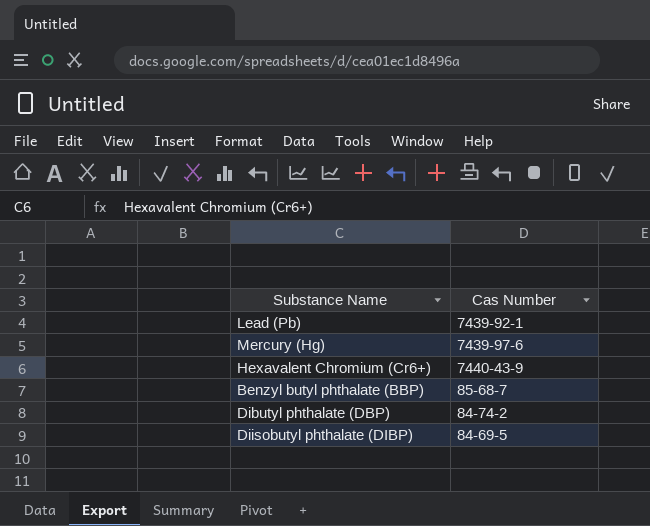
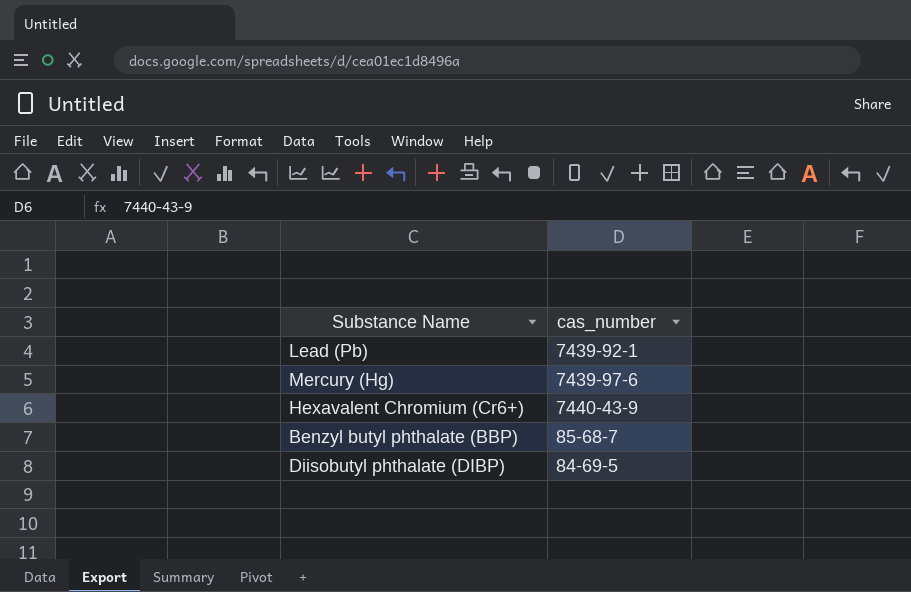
column name: Cas Number -> cas_number
row Dibutyl phthalate (DBP): 84-74-2 -> none

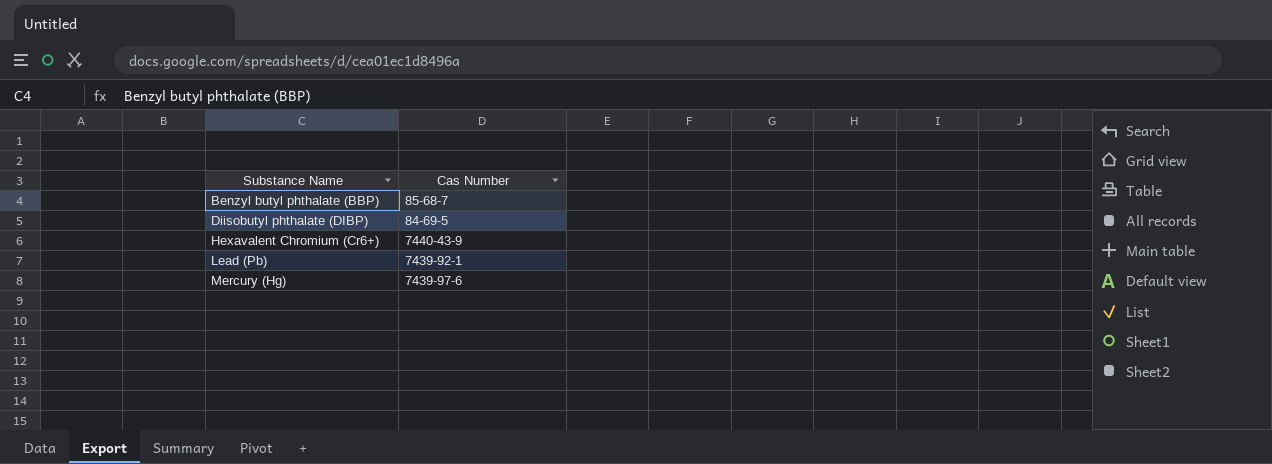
row order: none -> Substance Name ascending
column name: cas_number -> Cas Number

